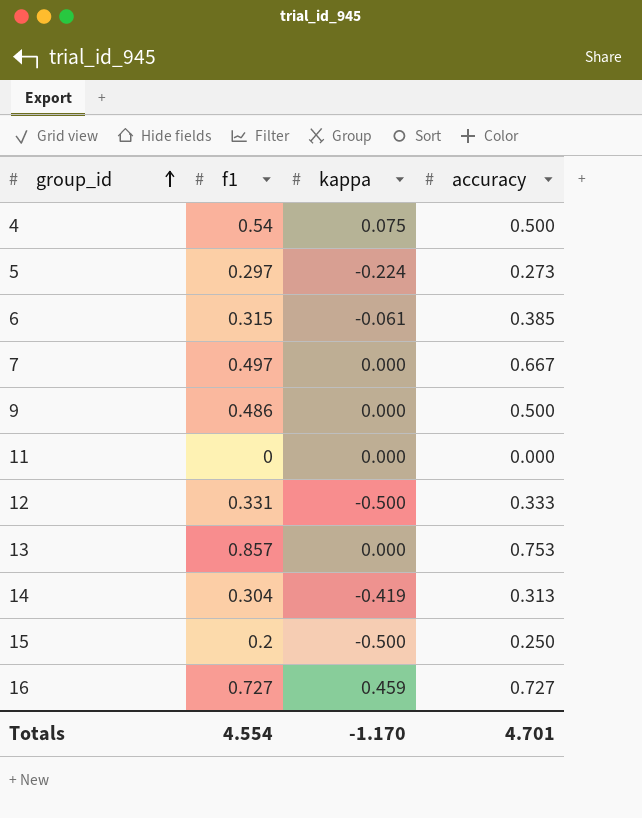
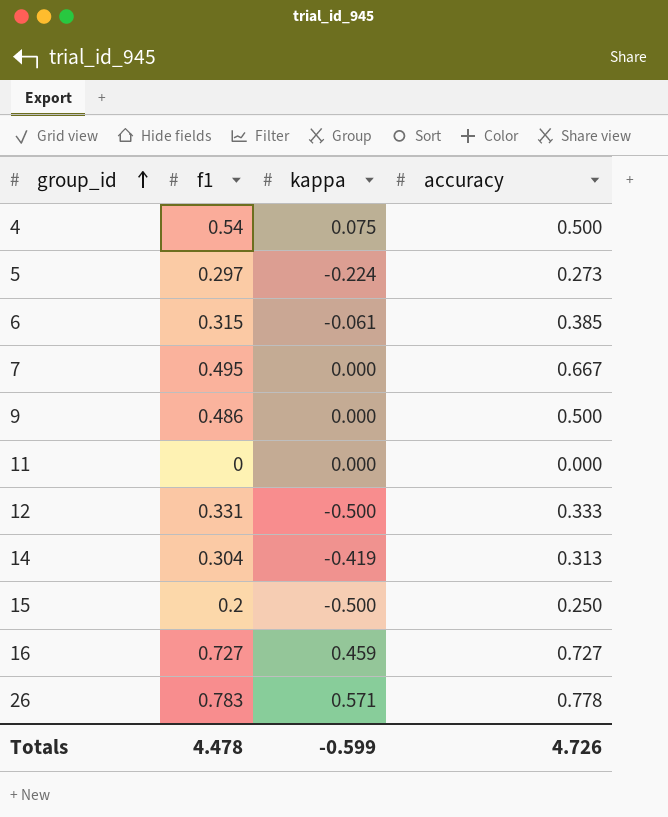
row 13: 0.857 | 0.000 | 0.753 -> none
7 | f1: 0.497 -> 0.495
row 26: none -> 0.783 | 0.571 | 0.778
Totals | f1: 4.554 -> 4.478
Totals | kappa: -1.170 -> -0.599
Totals | accuracy: 4.701 -> 4.726

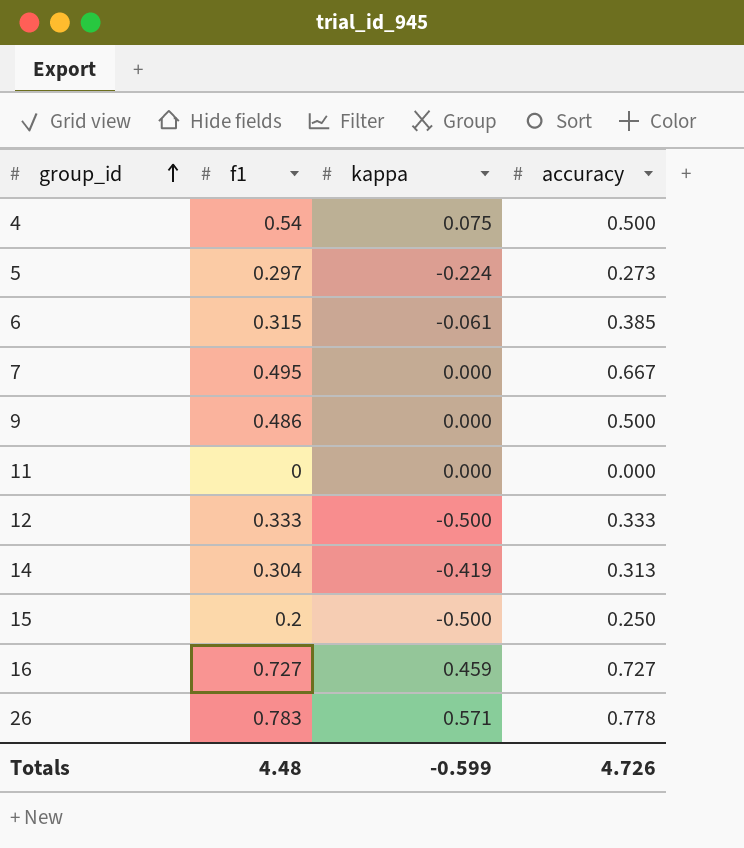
12 | f1: 0.331 -> 0.333
Totals | f1: 4.478 -> 4.48

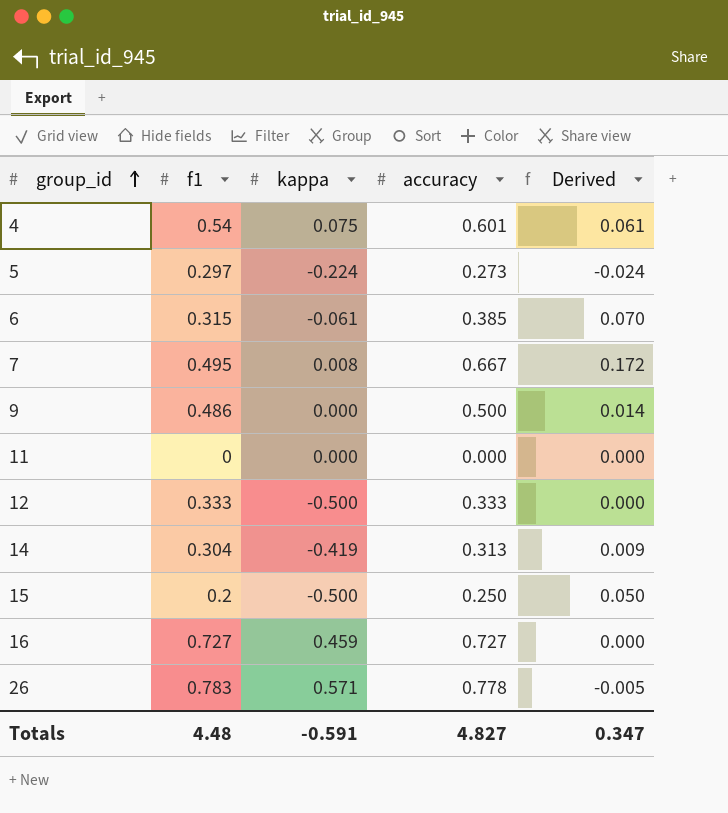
column Derived | formula: none -> [accuracy] - [f1]
4 | accuracy: 0.500 -> 0.601
7 | kappa: 0.000 -> 0.008
Totals | kappa: -0.599 -> -0.591
Totals | accuracy: 4.726 -> 4.827

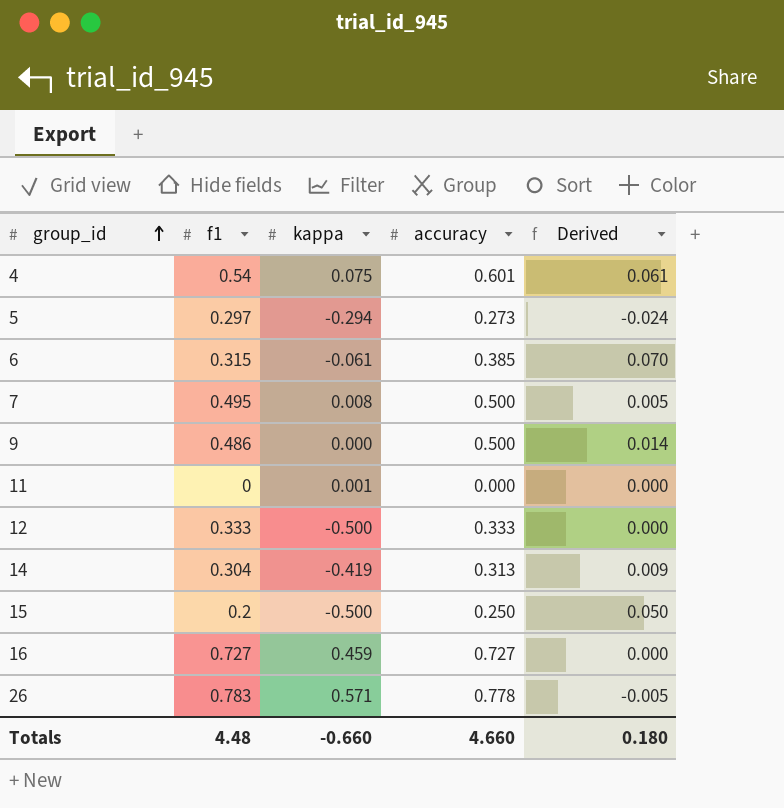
5 | kappa: -0.224 -> -0.294
7 | accuracy: 0.667 -> 0.500
7 | Derived: 0.172 -> 0.005
11 | kappa: 0.000 -> 0.001
Totals | kappa: -0.591 -> -0.660
Totals | accuracy: 4.827 -> 4.660
Totals | Derived: 0.347 -> 0.180

